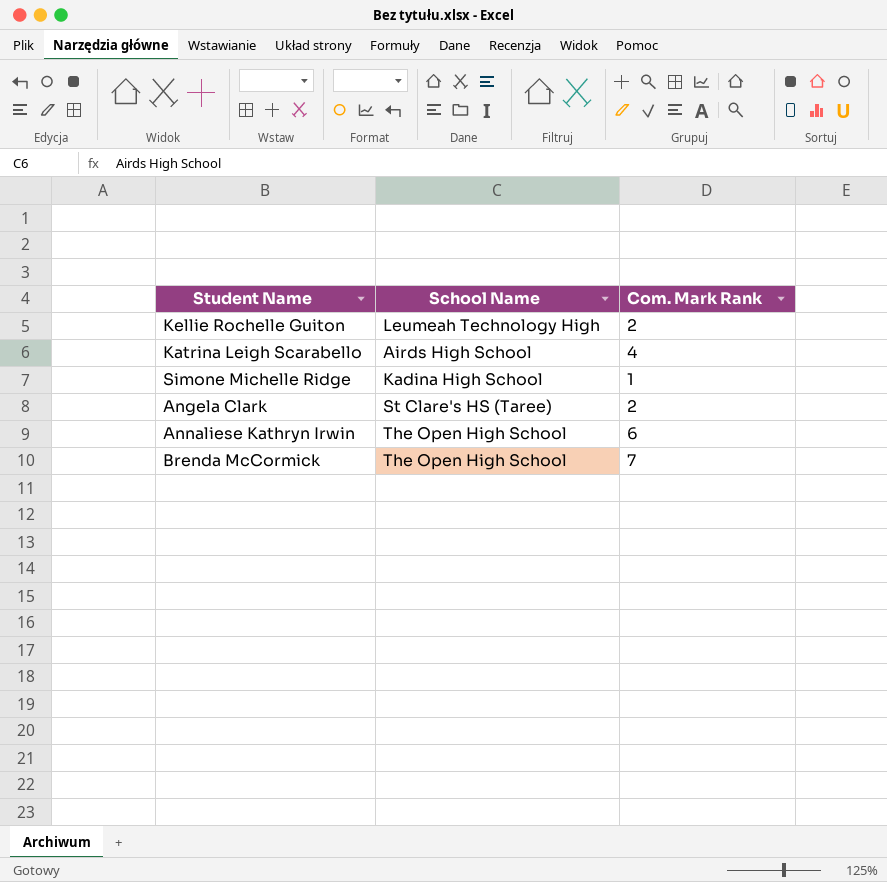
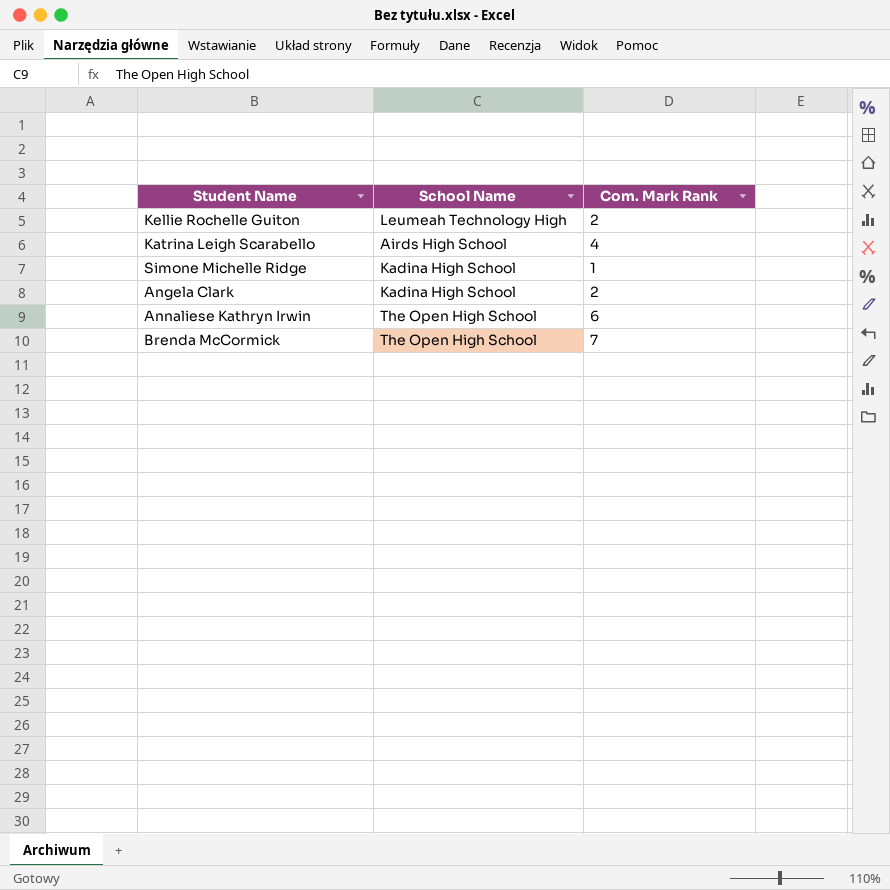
Angela Clark | School Name: St Clare's HS (Taree) -> Kadina High School

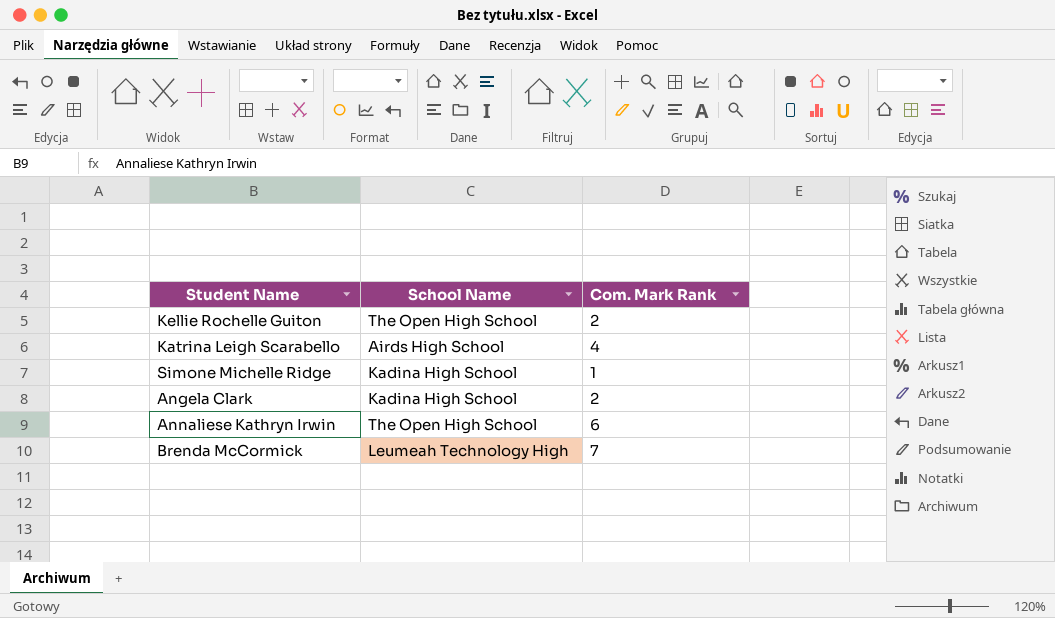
Kellie Rochelle Guiton | School Name: Leumeah Technology High -> The Open High School
Brenda McCormick | School Name: The Open High School -> Leumeah Technology High

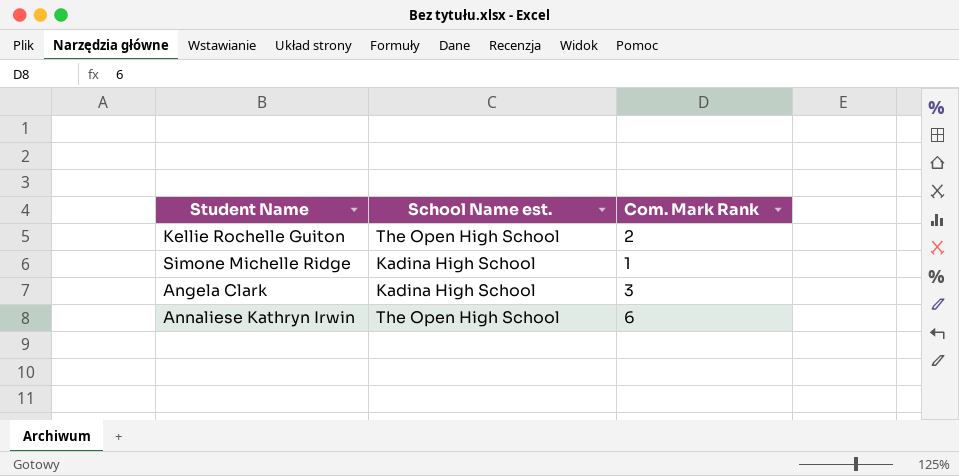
column name: School Name -> School Name est.
row Katrina Leigh Scarabello: Airds High School | 4 -> none
row Brenda McCormick: Leumeah Technology High | 7 -> none
Angela Clark | Com. Mark Rank: 2 -> 3

